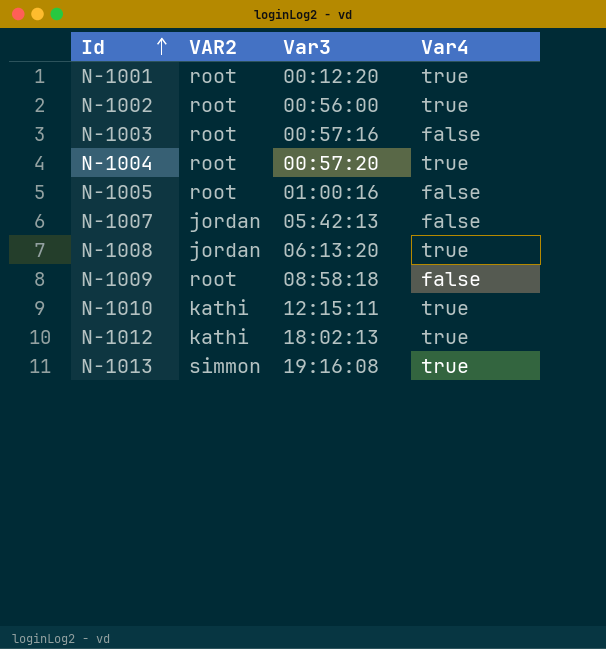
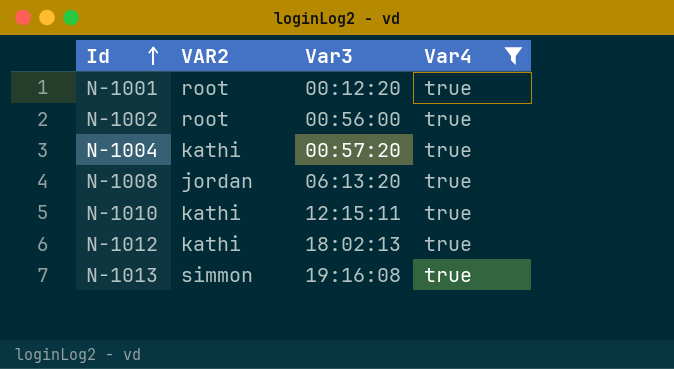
filter: none -> Var4 = true
N-1004 | VAR2: root -> kathi

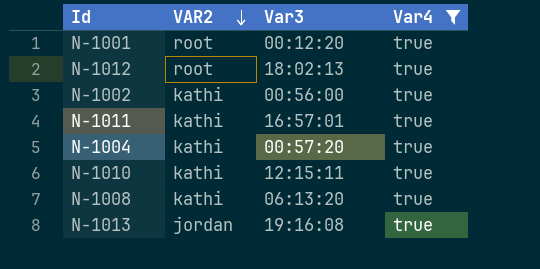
row order: Id ascending -> VAR2 descending
N-1012 | VAR2: kathi -> root
N-1002 | VAR2: root -> kathi
row N-1011: none -> kathi | 16:57:01 | true
N-1008 | VAR2: jordan -> kathi
N-1013 | VAR2: simmon -> jordan

